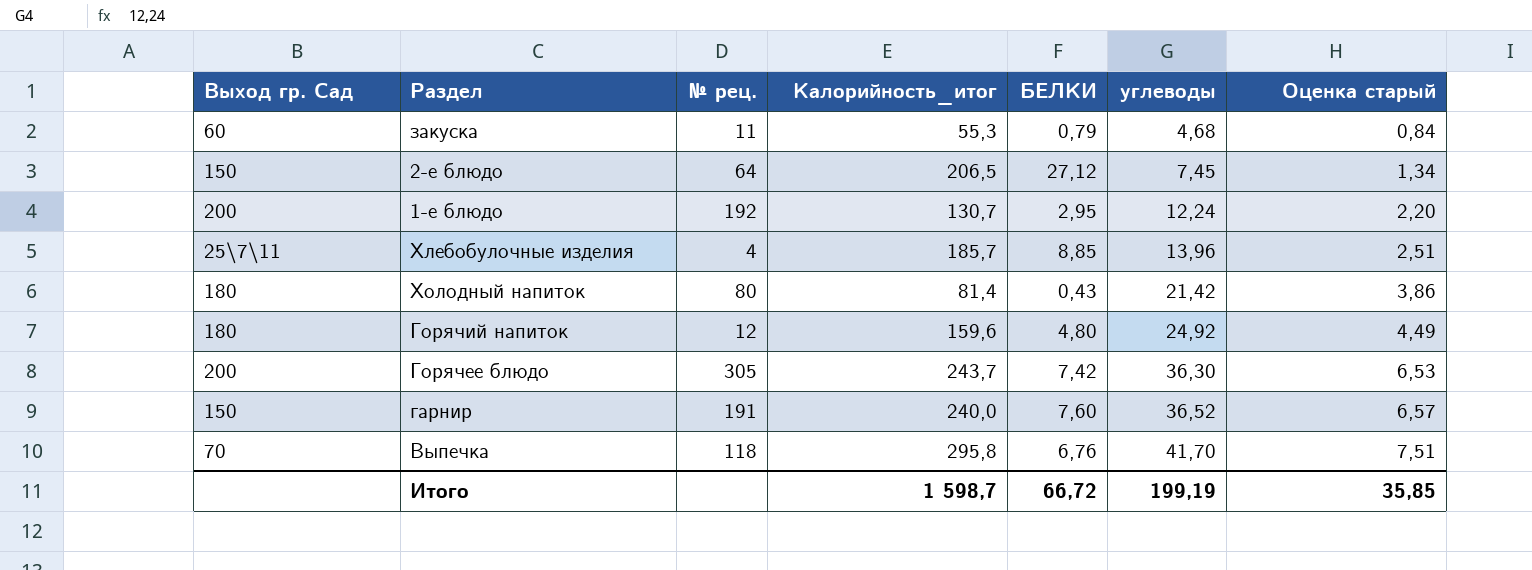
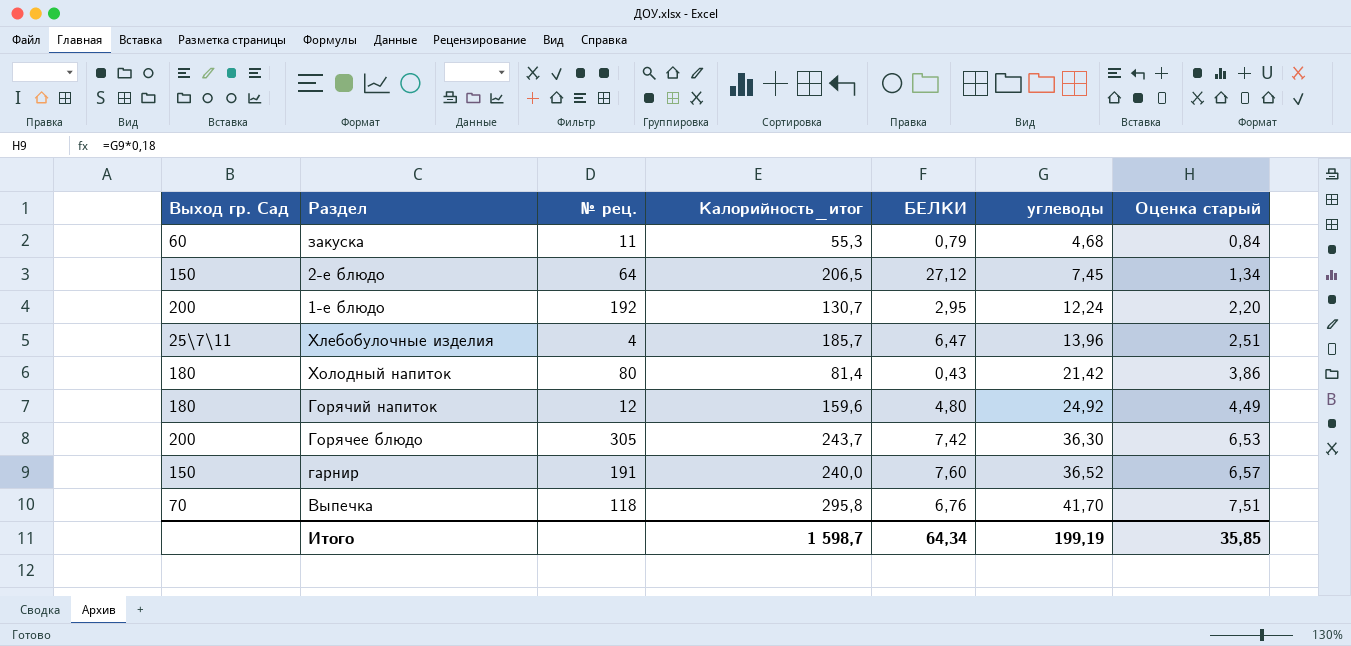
Хлебобулочные изделия | БЕЛКИ: 8,85 -> 6,47
Итого | БЕЛКИ: 66,72 -> 64,34

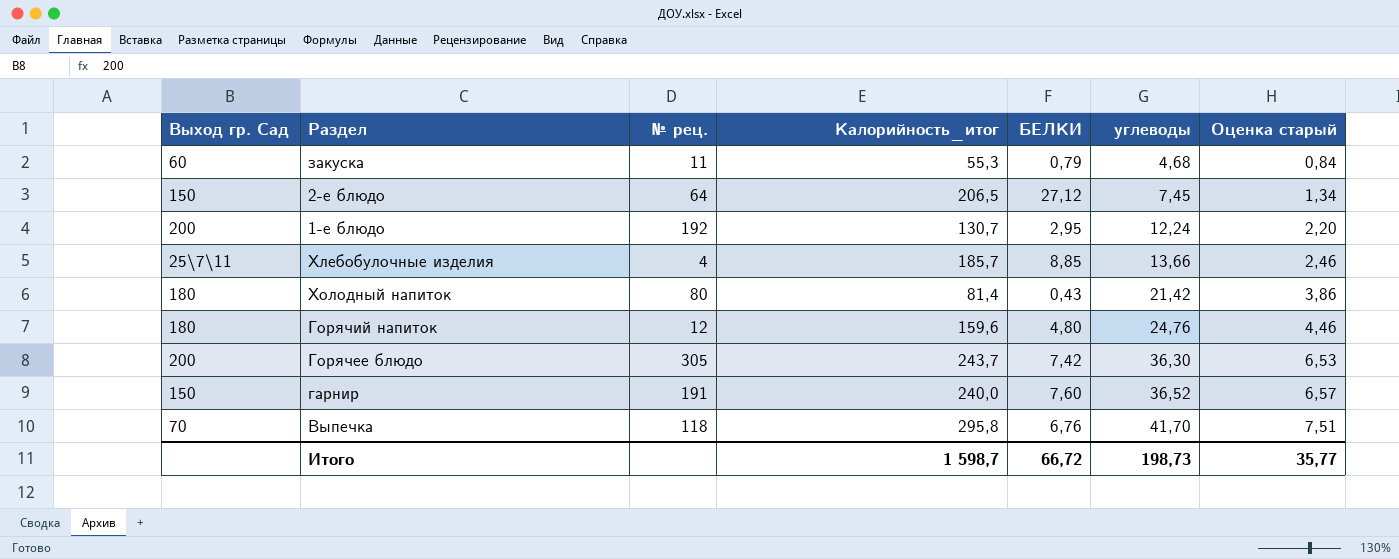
Хлебобулочные изделия | БЕЛКИ: 6,47 -> 8,85
Хлебобулочные изделия | углеводы: 13,96 -> 13,66
Хлебобулочные изделия | Оценка старый: 2,51 -> 2,46
Горячий напиток | углеводы: 24,92 -> 24,76
Горячий напиток | Оценка старый: 4,49 -> 4,46
Итого | БЕЛКИ: 64,34 -> 66,72
Итого | углеводы: 199,19 -> 198,73
Итого | Оценка старый: 35,85 -> 35,77

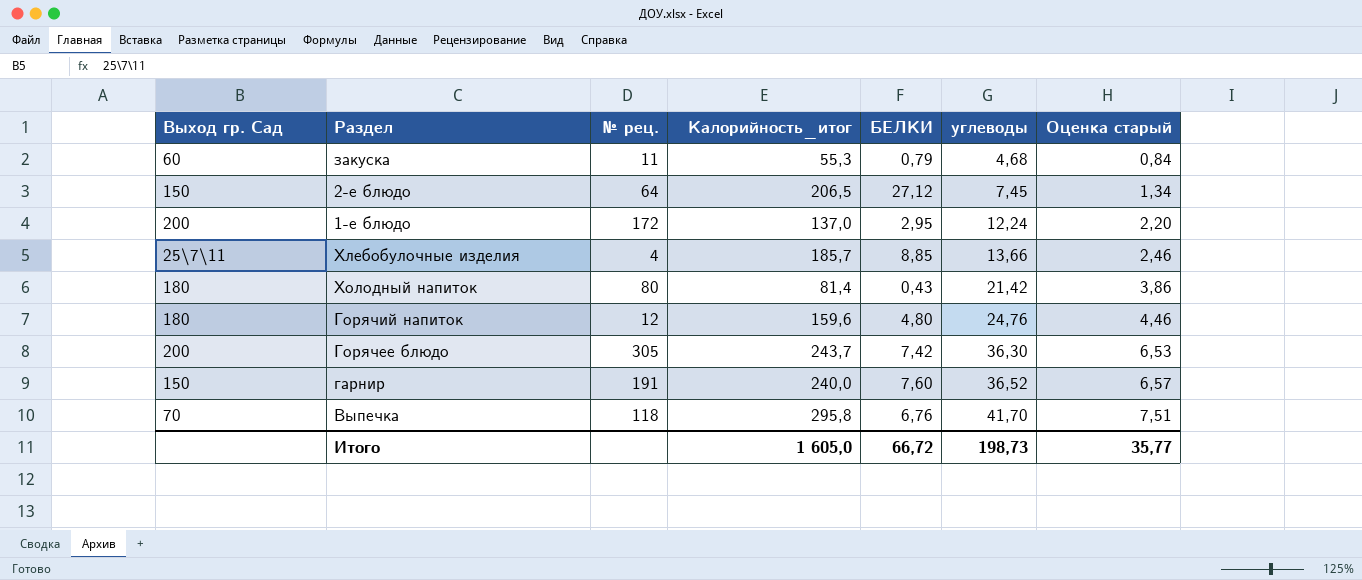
1-е блюдо | № рец.: 192 -> 172
1-е блюдо | Калорийность_итог: 130,7 -> 137,0
Итого | Калорийность_итог: 1 598,7 -> 1 605,0

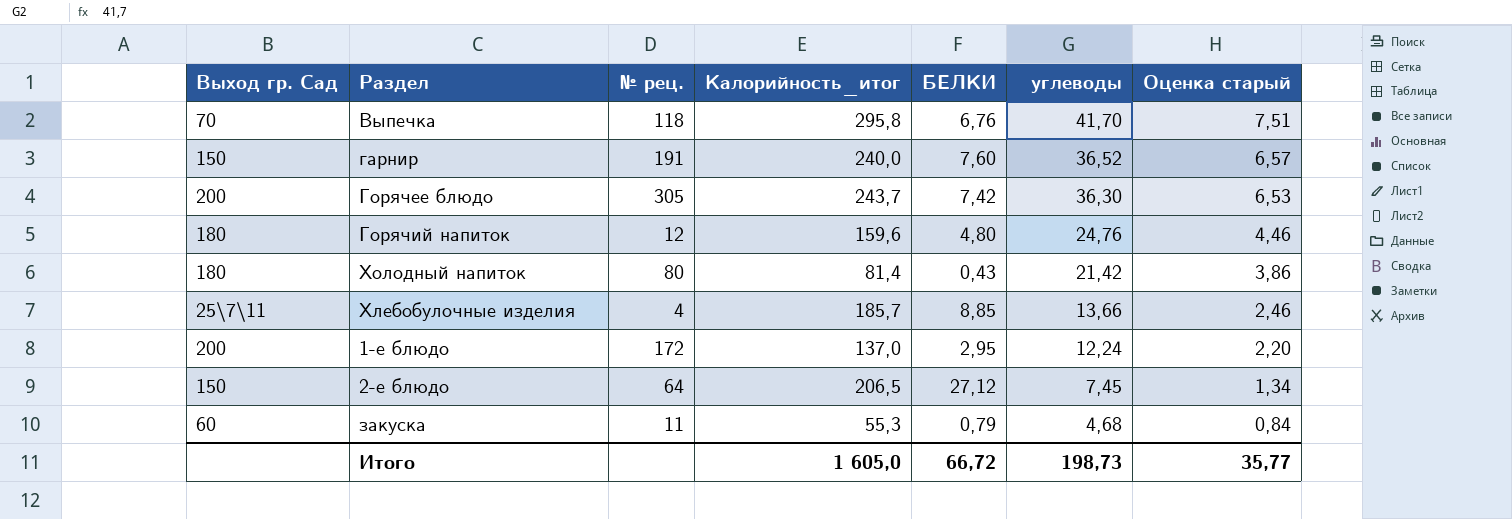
row order: углеводы ascending -> углеводы descending

